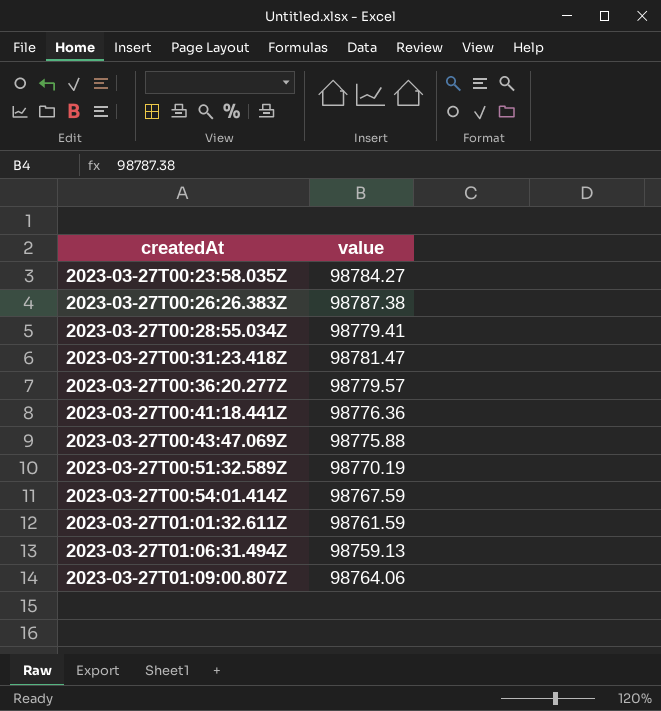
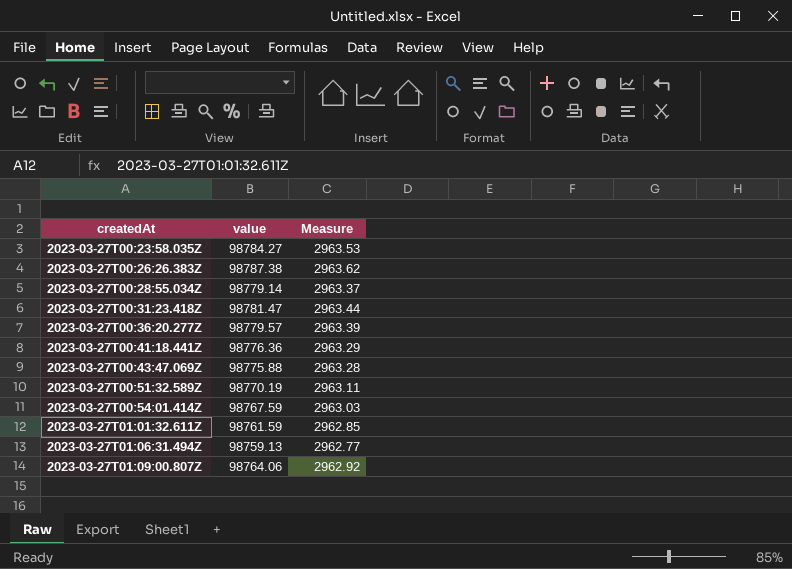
column Measure | formula: none -> [value] * 0.03
2023-03-27T00:28:55.034Z | value: 98779.41 -> 98779.14

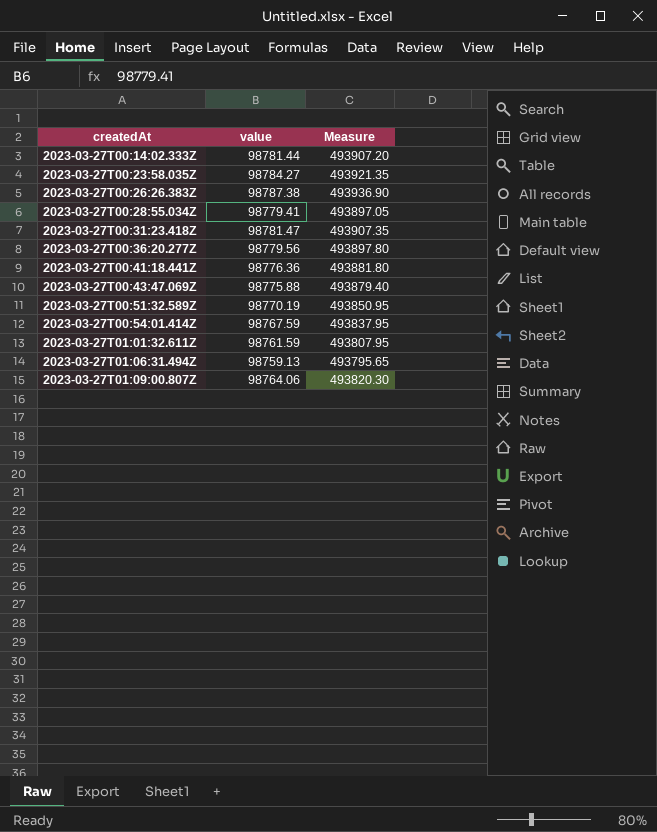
column Measure | formula: [value] * 0.03 -> [value] * 5
row 2023-03-27T00:14:02.333Z: none -> 98781.44 | 493907.20
2023-03-27T00:28:55.034Z | value: 98779.14 -> 98779.41
2023-03-27T00:36:20.277Z | value: 98779.57 -> 98779.56

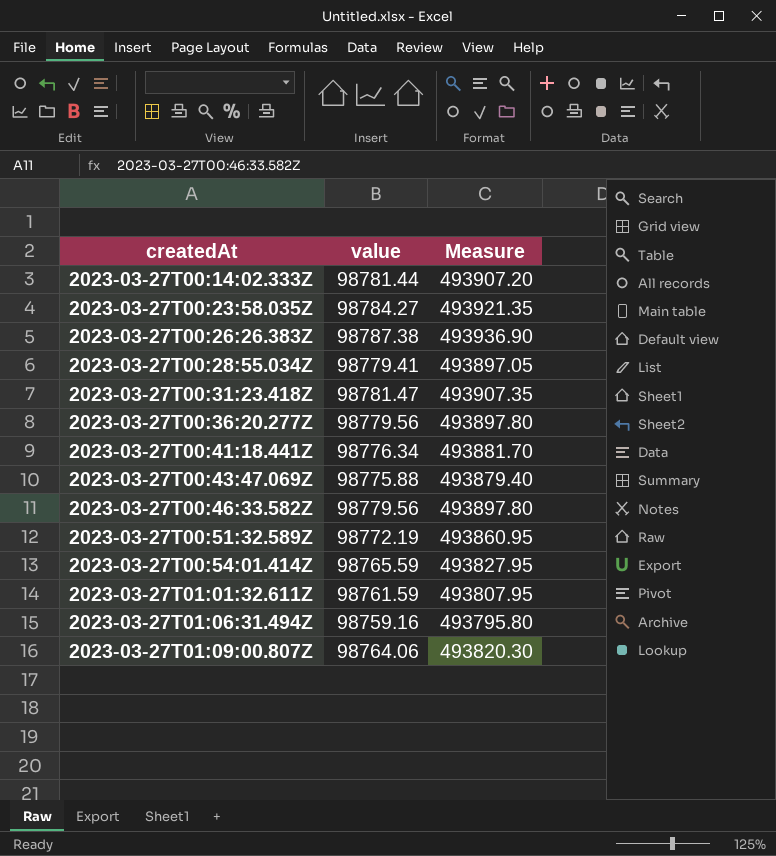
2023-03-27T00:41:18.441Z | value: 98776.36 -> 98776.34
2023-03-27T00:41:18.441Z | Measure: 493881.80 -> 493881.70
row 2023-03-27T00:46:33.582Z: none -> 98779.56 | 493897.80
2023-03-27T00:51:32.589Z | value: 98770.19 -> 98772.19
2023-03-27T00:51:32.589Z | Measure: 493850.95 -> 493860.95
2023-03-27T00:54:01.414Z | value: 98767.59 -> 98765.59
2023-03-27T00:54:01.414Z | Measure: 493837.95 -> 493827.95
2023-03-27T01:06:31.494Z | value: 98759.13 -> 98759.16
2023-03-27T01:06:31.494Z | Measure: 493795.65 -> 493795.80

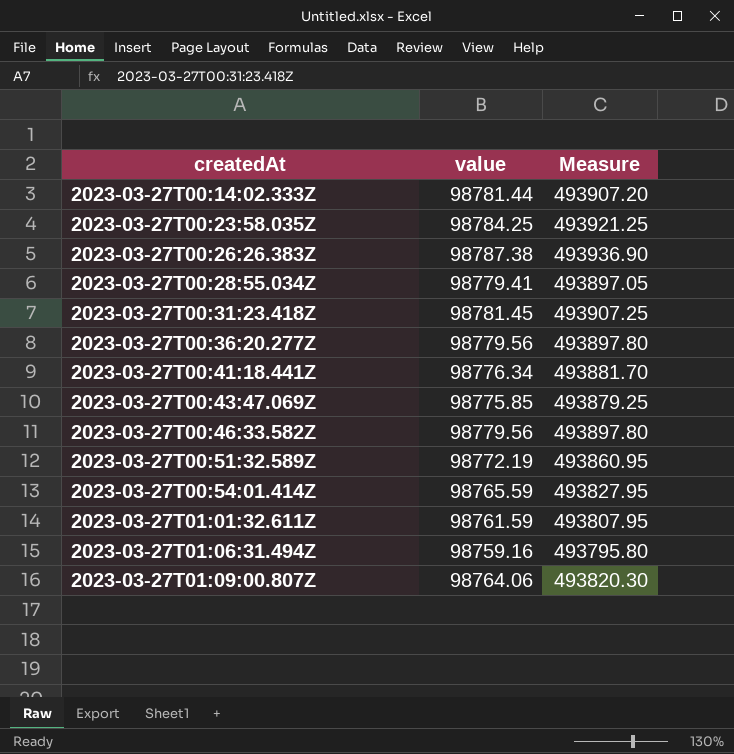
2023-03-27T00:23:58.035Z | value: 98784.27 -> 98784.25
2023-03-27T00:23:58.035Z | Measure: 493921.35 -> 493921.25
2023-03-27T00:31:23.418Z | value: 98781.47 -> 98781.45
2023-03-27T00:31:23.418Z | Measure: 493907.35 -> 493907.25
2023-03-27T00:43:47.069Z | value: 98775.88 -> 98775.85
2023-03-27T00:43:47.069Z | Measure: 493879.40 -> 493879.25

